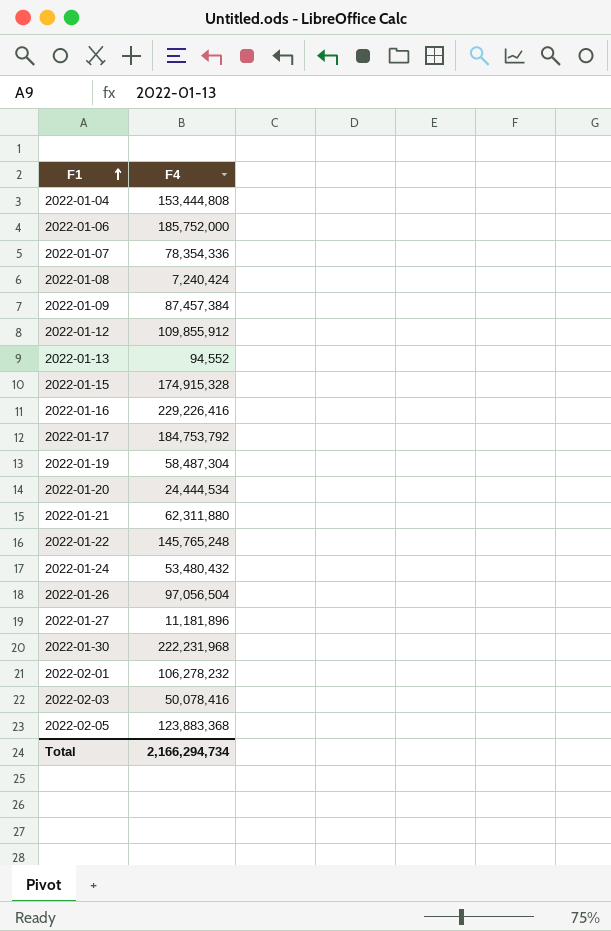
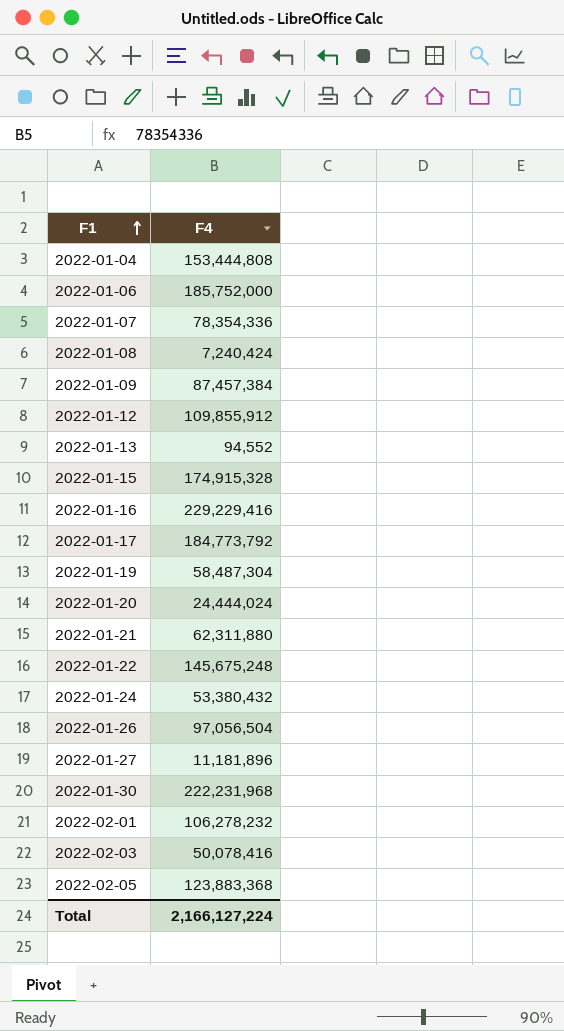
2022-01-16 | F4: 229,226,416 -> 229,229,416
2022-01-17 | F4: 184,753,792 -> 184,773,792
2022-01-20 | F4: 24,444,534 -> 24,444,024
2022-01-22 | F4: 145,765,248 -> 145,675,248
2022-01-24 | F4: 53,480,432 -> 53,380,432
Total | F4: 2,166,294,734 -> 2,166,127,224

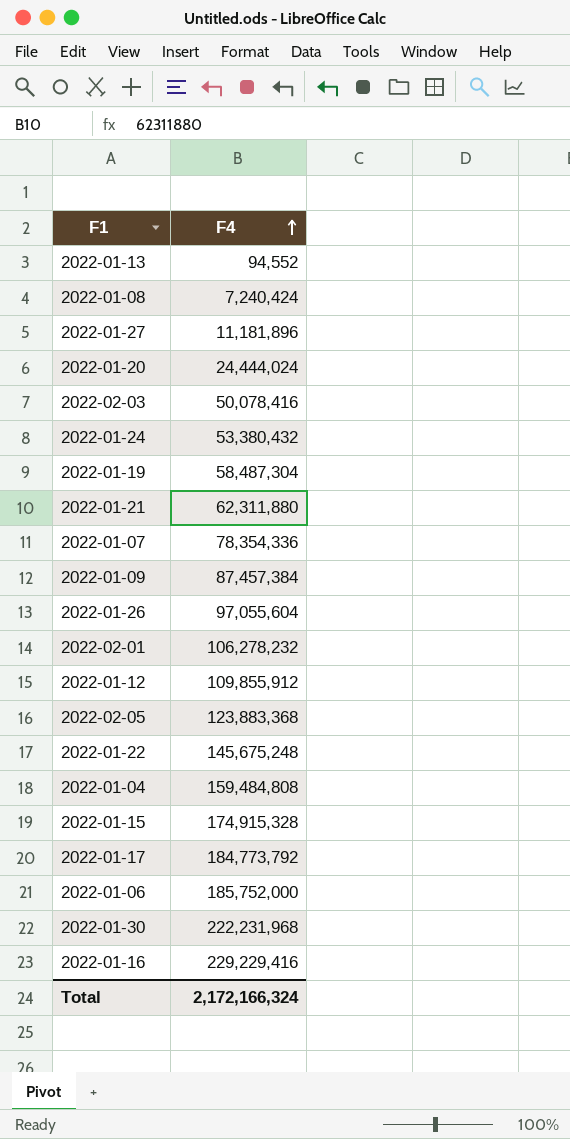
row order: F1 ascending -> F4 ascending
2022-01-26 | F4: 97,056,504 -> 97,055,604
2022-01-04 | F4: 153,444,808 -> 159,484,808
Total | F4: 2,166,127,224 -> 2,172,166,324

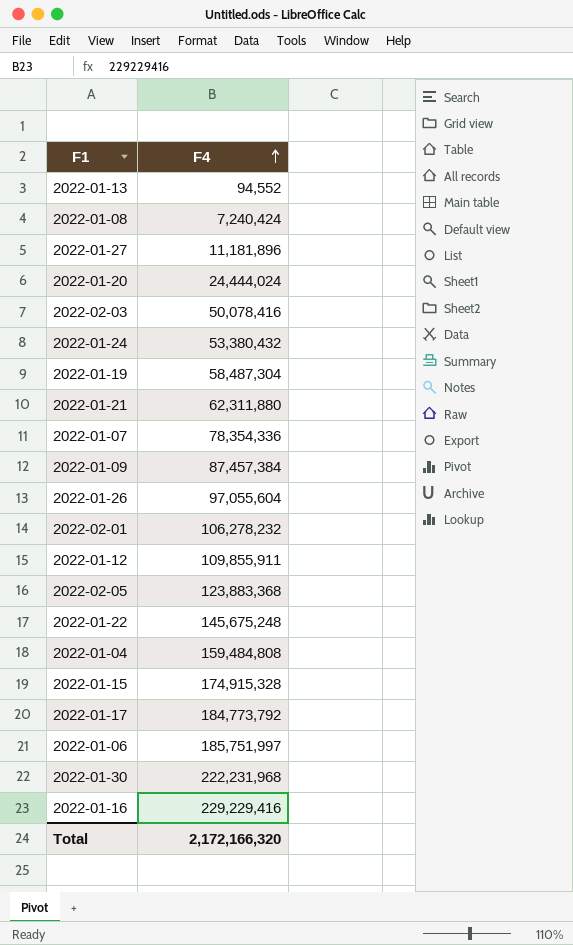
2022-01-12 | F4: 109,855,912 -> 109,855,911
2022-01-06 | F4: 185,752,000 -> 185,751,997
Total | F4: 2,172,166,324 -> 2,172,166,320

